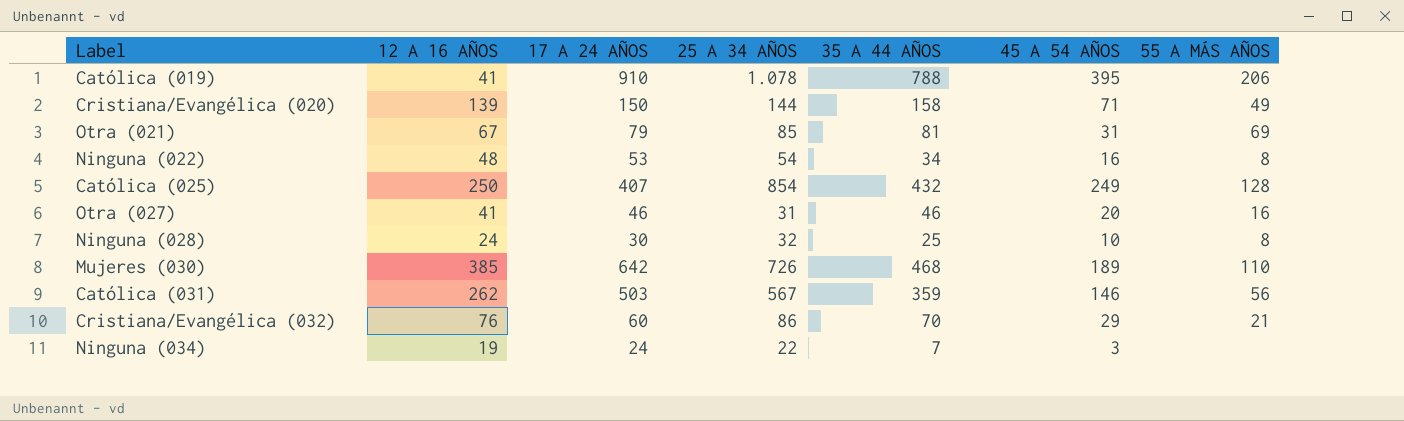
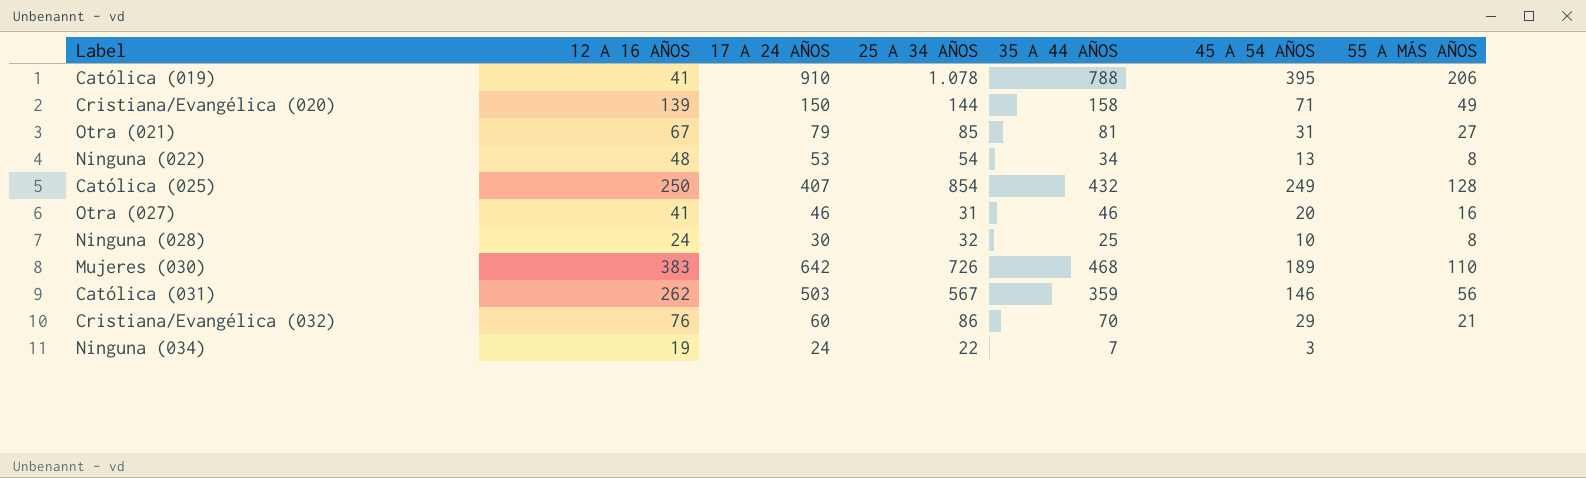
Otra (021) | 55 A MÁS AÑOS: 69 -> 27
Ninguna (022) | 45 A 54 AÑOS: 16 -> 13
Mujeres (030) | 12 A 16 AÑOS: 385 -> 383

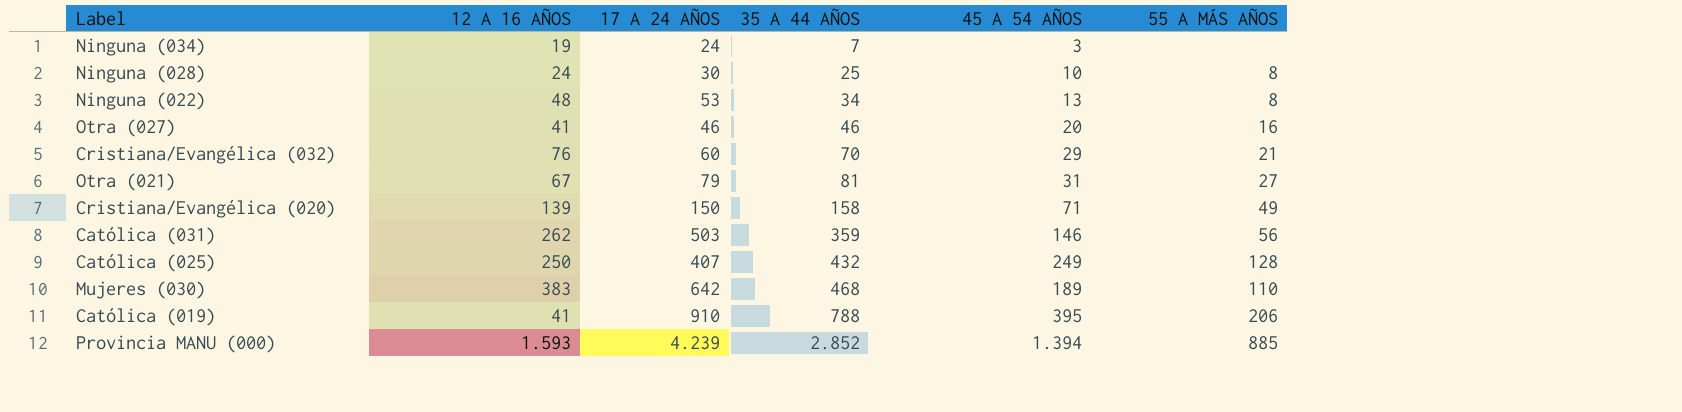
row order: none -> 35 A 44 AÑOS ascending
column 25 A 34 AÑOS | position: 4 -> none
row Provincia MANU (000): none -> 1.593 | 4.239 | 2.852 | 1.394 | 885

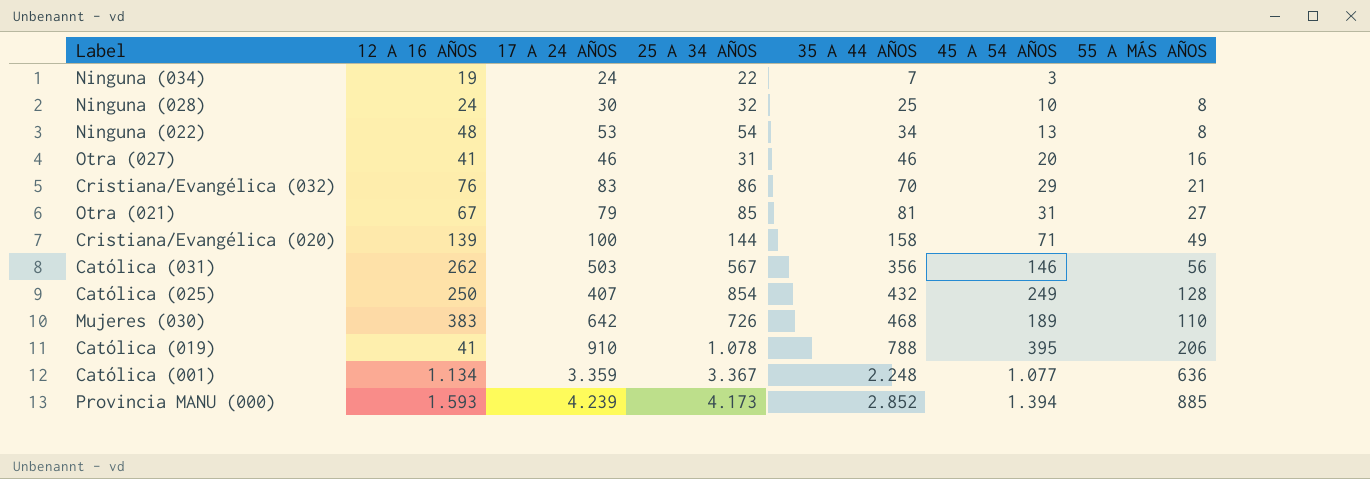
column 25 A 34 AÑOS | position: none -> 4
Cristiana/Evangélica (032) | 17 A 24 AÑOS: 60 -> 83
Cristiana/Evangélica (020) | 17 A 24 AÑOS: 150 -> 100
Católica (031) | 35 A 44 AÑOS: 359 -> 356
row Católica (001): none -> 1.134 | 3.359 | 3.367 | 2.248 | 1.077 | 636

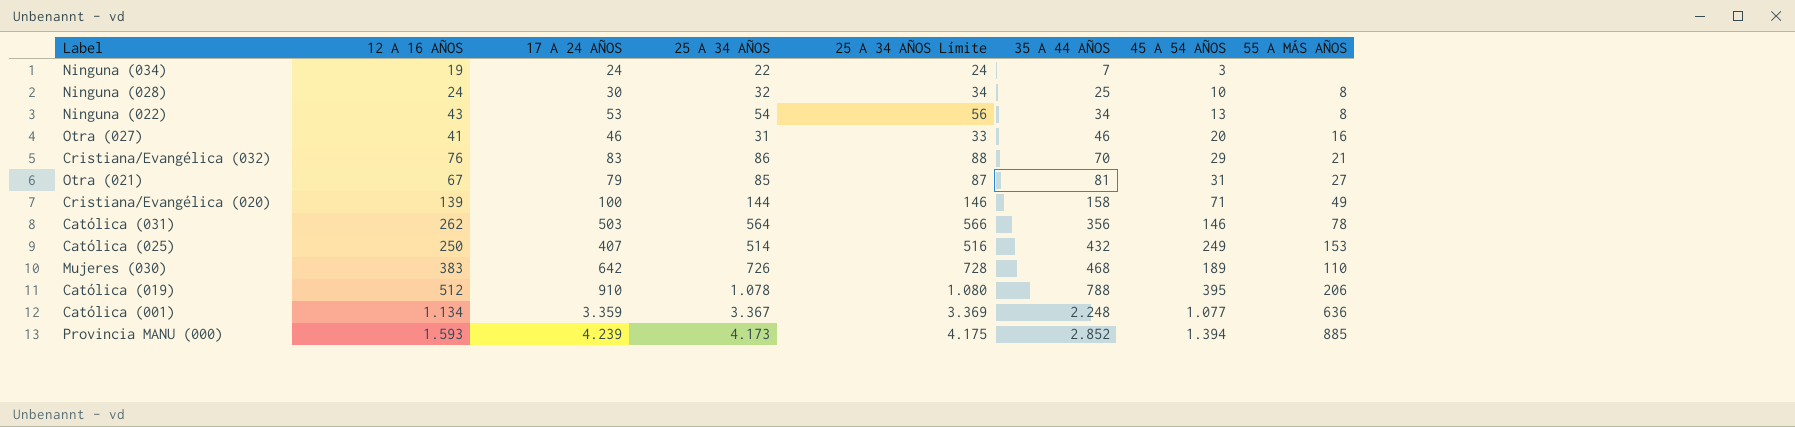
column 25 A 34 AÑOS Límite | formula: none -> [25 A 34 AÑOS] + 2
Ninguna (022) | 12 A 16 AÑOS: 48 -> 43
Católica (031) | 25 A 34 AÑOS: 567 -> 564
Católica (031) | 55 A MÁS AÑOS: 56 -> 78
Católica (025) | 25 A 34 AÑOS: 854 -> 514
Católica (025) | 55 A MÁS AÑOS: 128 -> 153
Católica (019) | 12 A 16 AÑOS: 41 -> 512

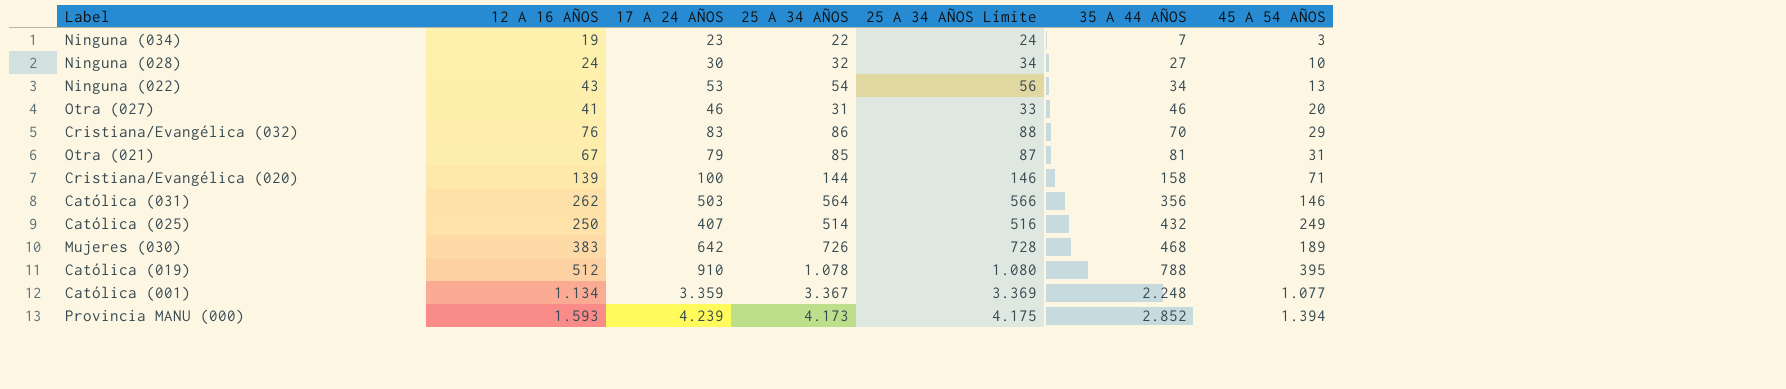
column 55 A MÁS AÑOS | position: 8 -> none
Ninguna (034) | 17 A 24 AÑOS: 24 -> 23
Ninguna (028) | 35 A 44 AÑOS: 25 -> 27

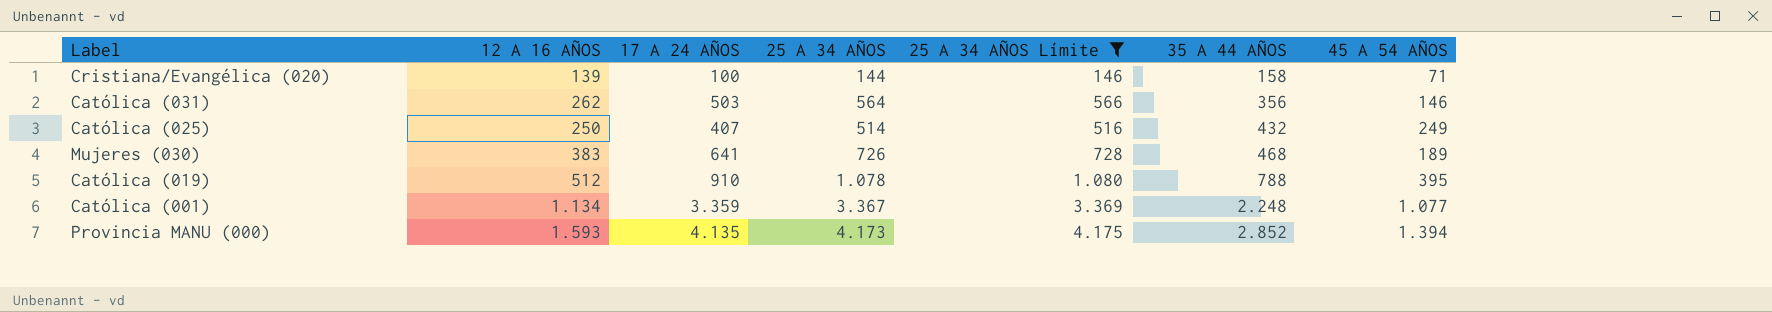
filter: none -> 25 A 34 AÑOS Límite >= 146
Mujeres (030) | 17 A 24 AÑOS: 642 -> 641
Provincia MANU (000) | 17 A 24 AÑOS: 4.239 -> 4.135

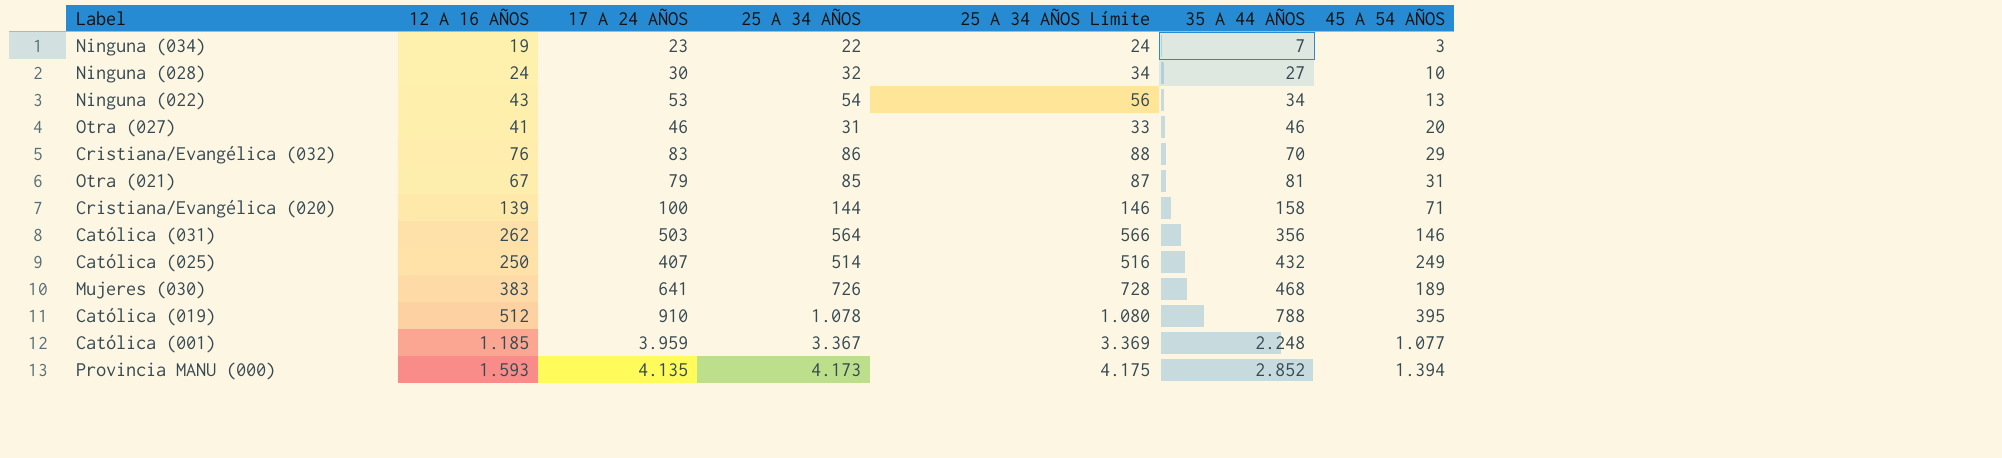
filter: 25 A 34 AÑOS Límite >= 146 -> none
Católica (001) | 12 A 16 AÑOS: 1.134 -> 1.185
Católica (001) | 17 A 24 AÑOS: 3.359 -> 3.959

